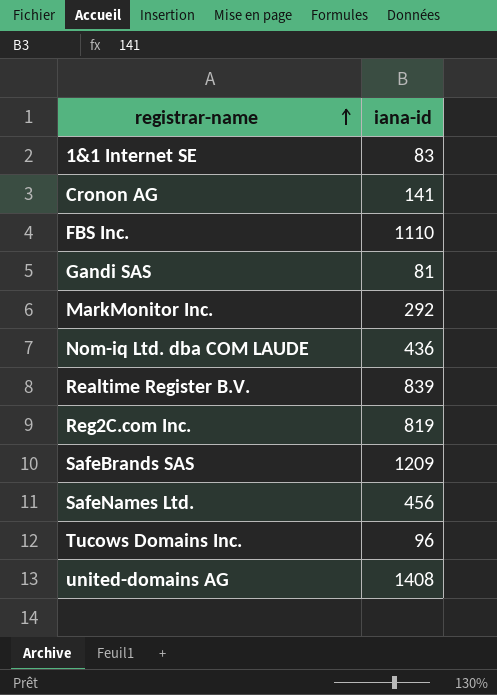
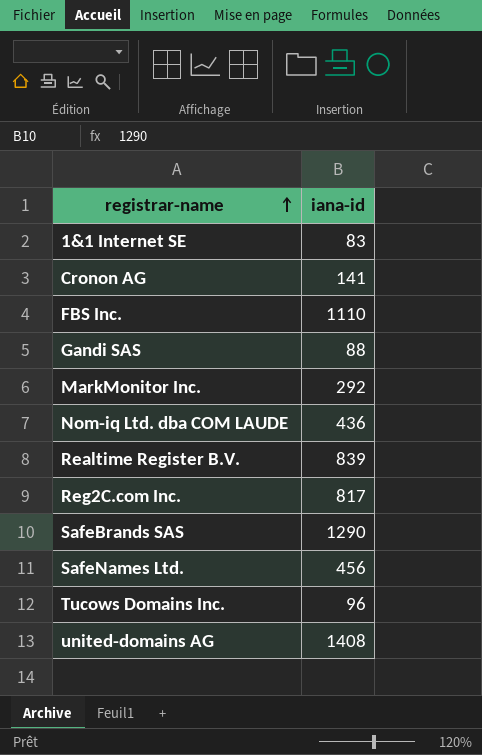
Gandi SAS | iana-id: 81 -> 88
Reg2C.com Inc. | iana-id: 819 -> 817
SafeBrands SAS | iana-id: 1209 -> 1290

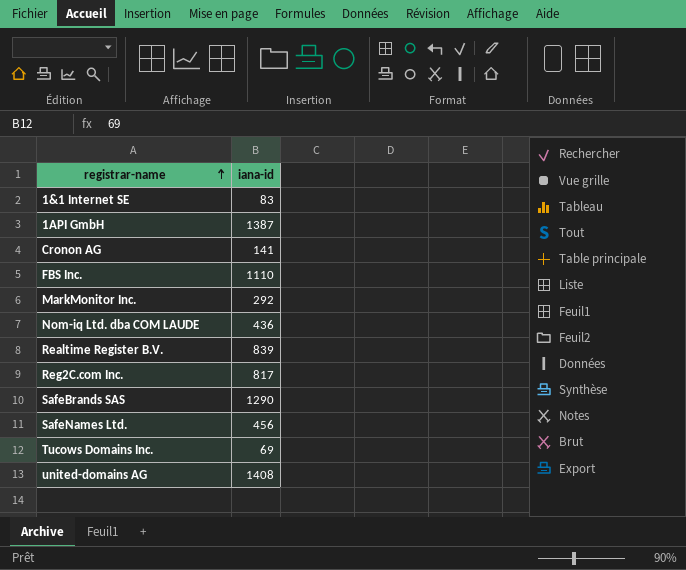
row Gandi SAS: 88 -> none
row 1API GmbH: none -> 1387
Tucows Domains Inc. | iana-id: 96 -> 69

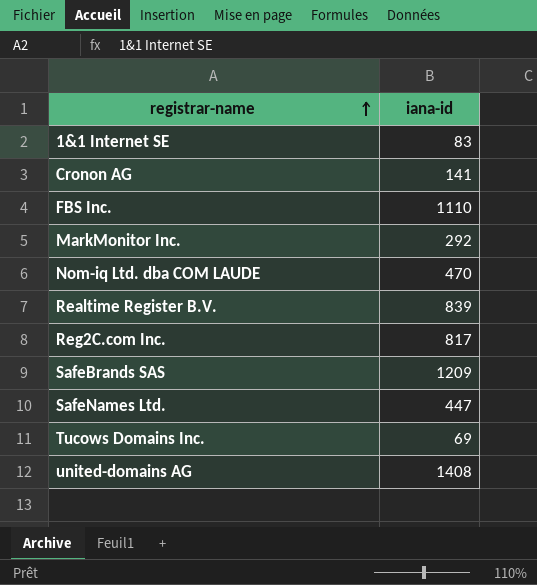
row 1API GmbH: 1387 -> none
Nom-iq Ltd. dba COM LAUDE | iana-id: 436 -> 470
SafeBrands SAS | iana-id: 1290 -> 1209
SafeNames Ltd. | iana-id: 456 -> 447

